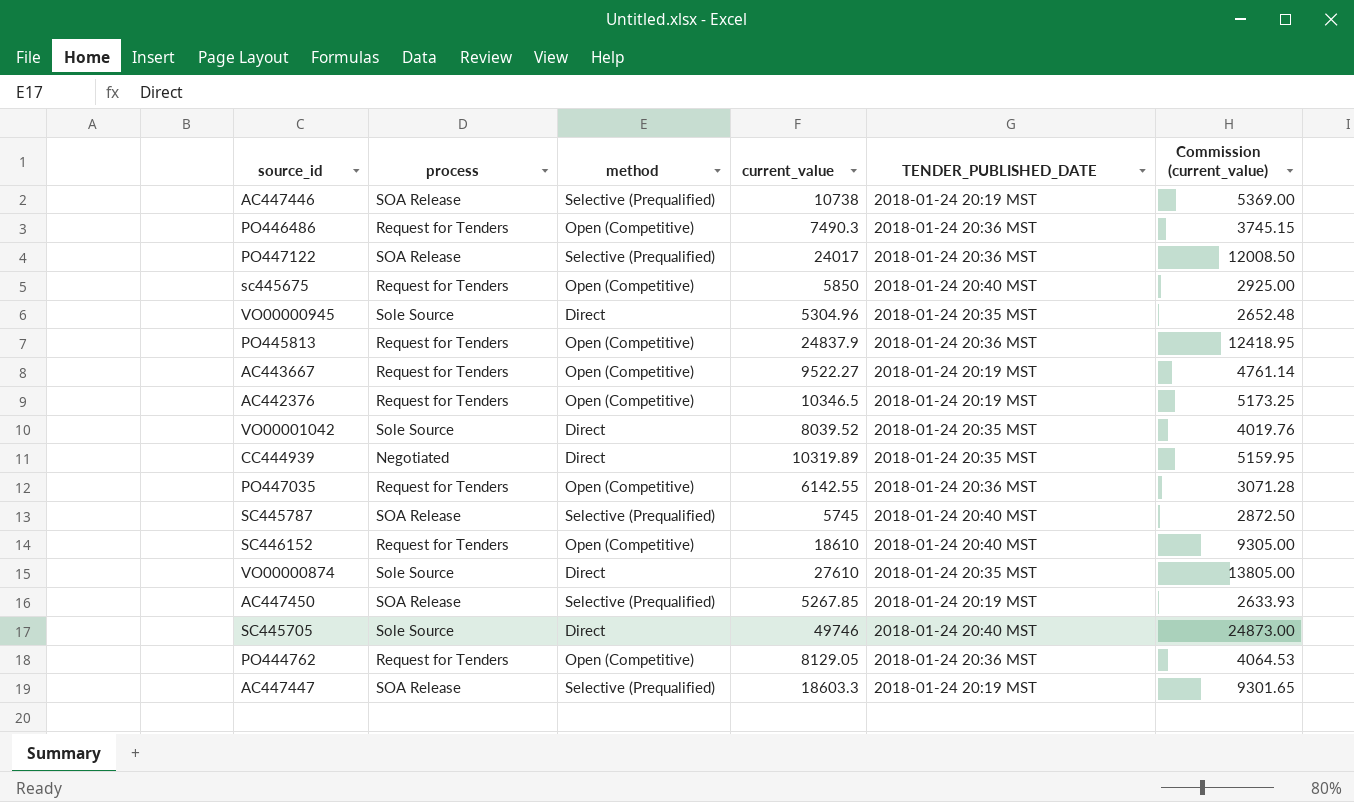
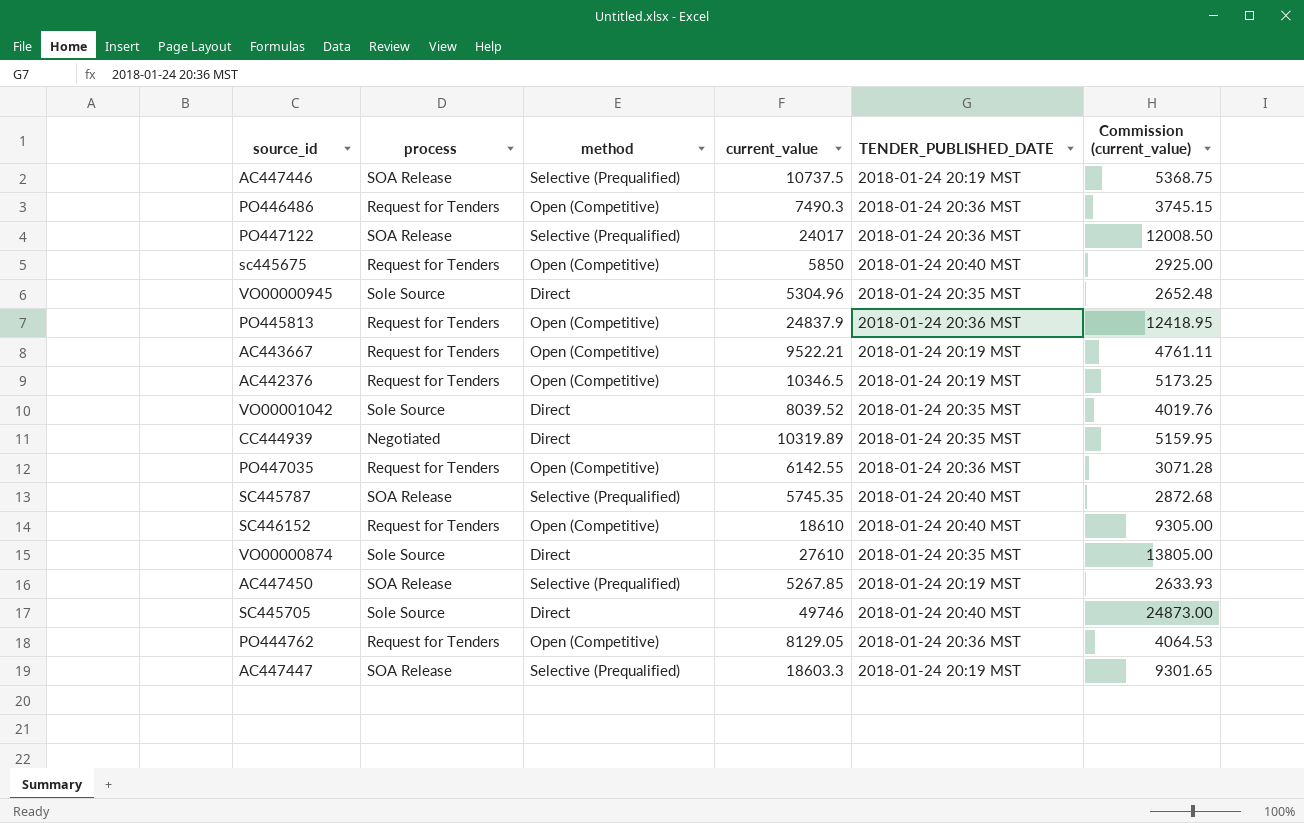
AC447446 | current_value: 10738 -> 10737.5
AC447446 | Commission (current_value): 5369.00 -> 5368.75
AC443667 | current_value: 9522.27 -> 9522.21
AC443667 | Commission (current_value): 4761.14 -> 4761.11
SC445787 | current_value: 5745 -> 5745.35
SC445787 | Commission (current_value): 2872.50 -> 2872.68

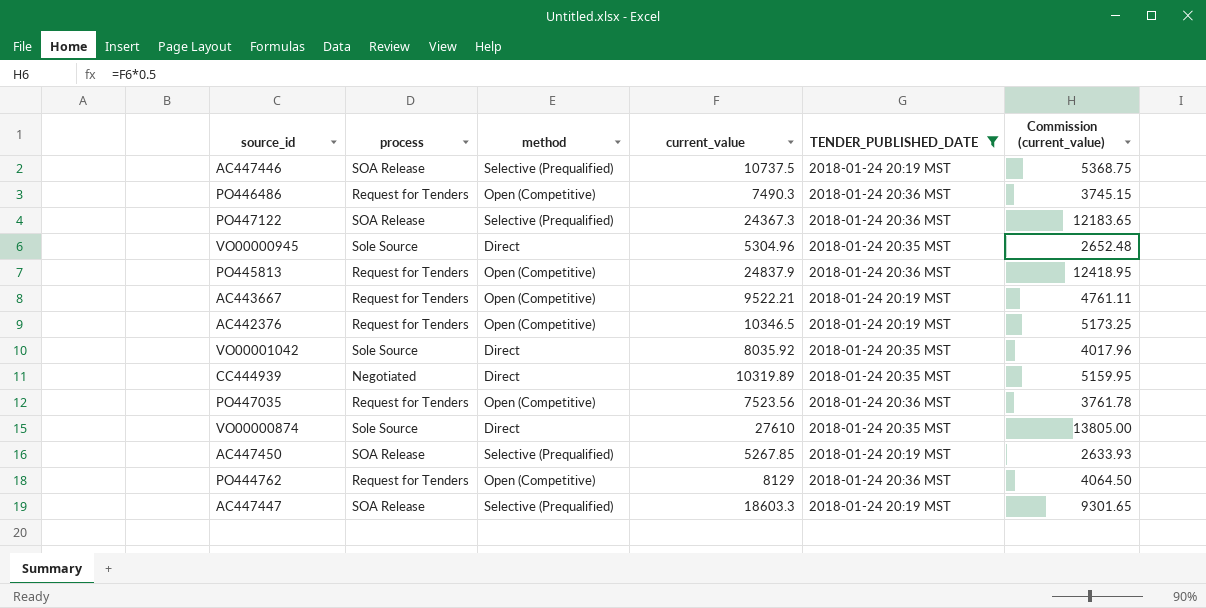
filter: none -> TENDER_PUBLISHED_DATE != 2018-01-24 20:40 MST
PO447122 | current_value: 24017 -> 24367.3
PO447122 | Commission (current_value): 12008.50 -> 12183.65
VO00001042 | current_value: 8039.52 -> 8035.92
VO00001042 | Commission (current_value): 4019.76 -> 4017.96
PO447035 | current_value: 6142.55 -> 7523.56
PO447035 | Commission (current_value): 3071.28 -> 3761.78
PO444762 | current_value: 8129.05 -> 8129
PO444762 | Commission (current_value): 4064.53 -> 4064.50

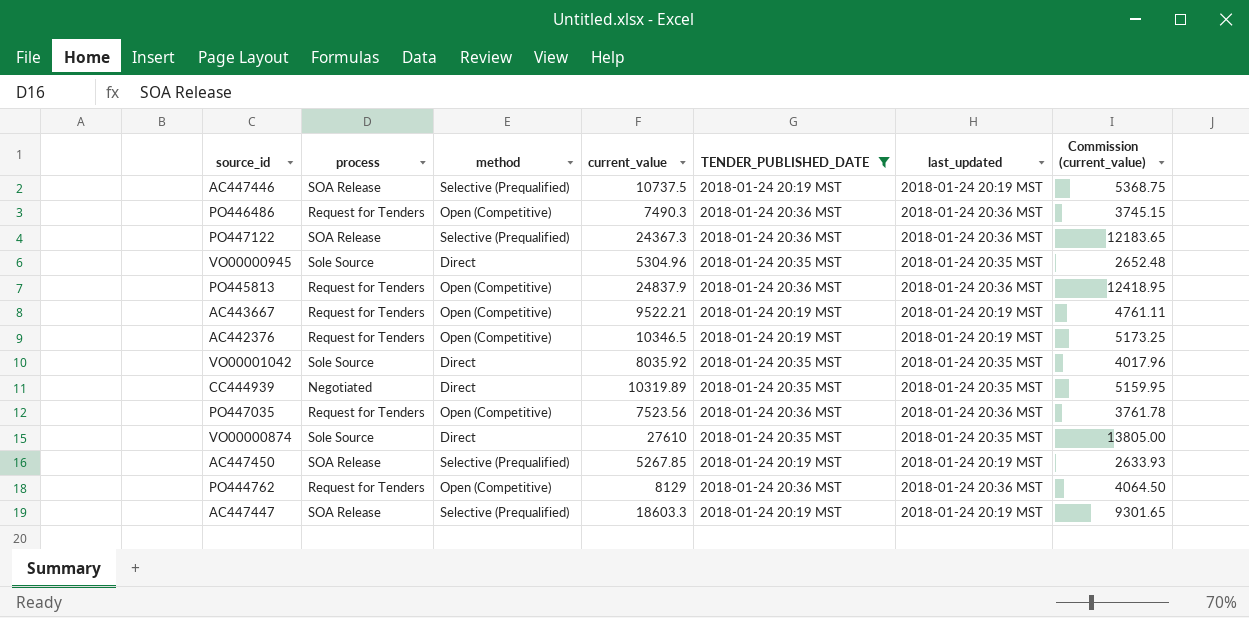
column last_updated | position: none -> 6

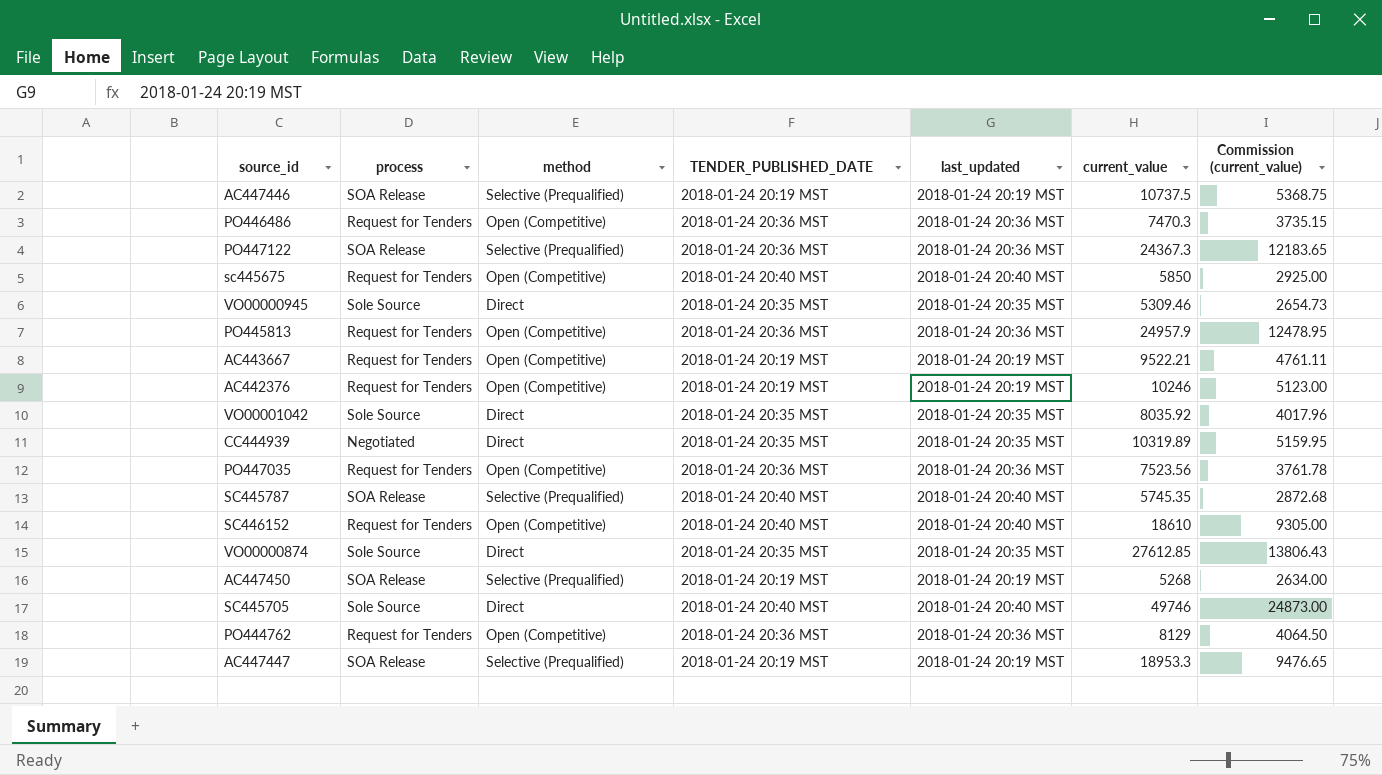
filter: TENDER_PUBLISHED_DATE != 2018-01-24 20:40 MST -> none
column current_value | position: 4 -> 6
PO446486 | current_value: 7490.3 -> 7470.3
PO446486 | Commission (current_value): 3745.15 -> 3735.15
VO00000945 | current_value: 5304.96 -> 5309.46
VO00000945 | Commission (current_value): 2652.48 -> 2654.73
PO445813 | current_value: 24837.9 -> 24957.9
PO445813 | Commission (current_value): 12418.95 -> 12478.95
AC442376 | current_value: 10346.5 -> 10246
AC442376 | Commission (current_value): 5173.25 -> 5123.00
VO00000874 | current_value: 27610 -> 27612.85
VO00000874 | Commission (current_value): 13805.00 -> 13806.43
AC447450 | current_value: 5267.85 -> 5268
AC447450 | Commission (current_value): 2633.93 -> 2634.00
AC447447 | current_value: 18603.3 -> 18953.3
AC447447 | Commission (current_value): 9301.65 -> 9476.65

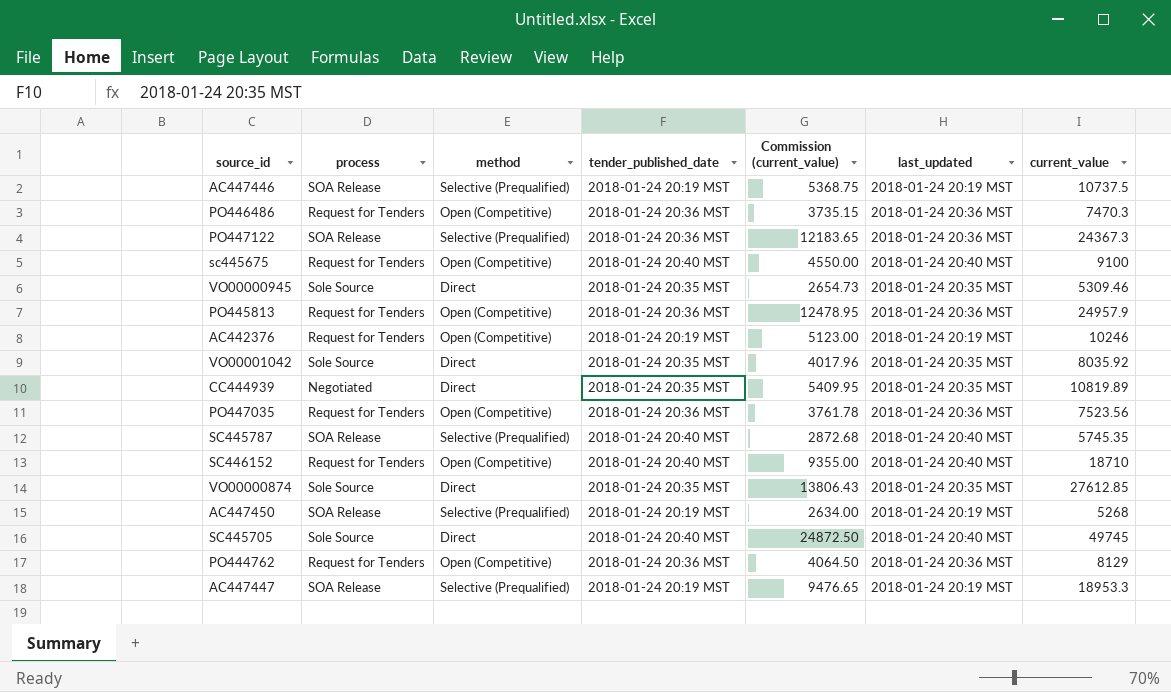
column name: TENDER_PUBLISHED_DATE -> tender_published_date
column Commission (current_value) | position: 7 -> 5
row AC443667: Request for Tenders | Open (Competitive) | 2018-01-24 20:19 MST | 2018-01-24 20:19 MST | 9522.21 | 4761.11 -> none
sc445675 | Commission (current_value): 2925.00 -> 4550.00
sc445675 | current_value: 5850 -> 9100
CC444939 | Commission (current_value): 5159.95 -> 5409.95
CC444939 | current_value: 10319.89 -> 10819.89
SC446152 | Commission (current_value): 9305.00 -> 9355.00
SC446152 | current_value: 18610 -> 18710
SC445705 | Commission (current_value): 24873.00 -> 24872.50
SC445705 | current_value: 49746 -> 49745

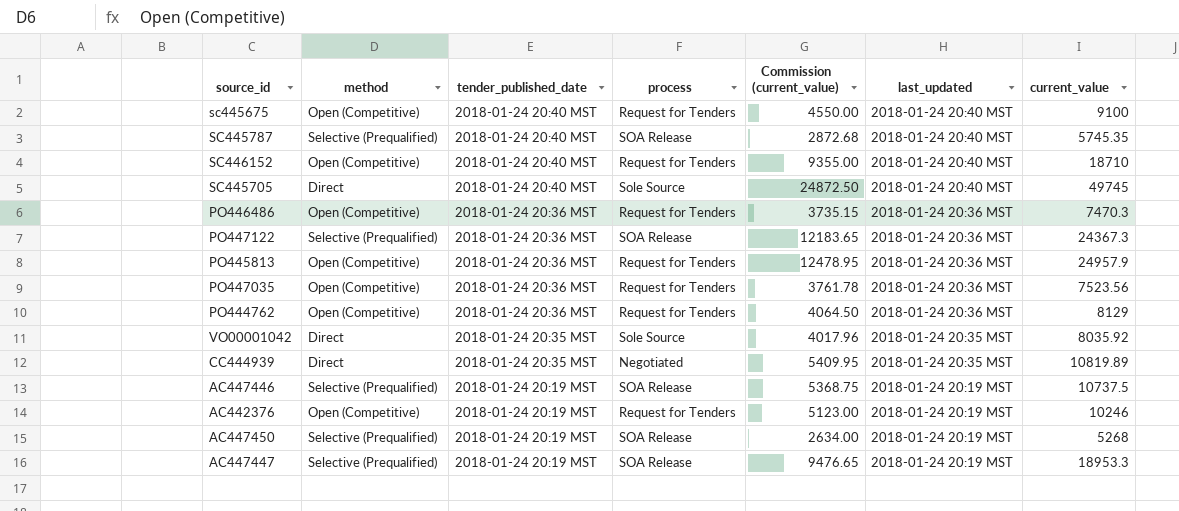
row order: none -> tender_published_date descending
column process | position: 2 -> 4
row VO00000945: Sole Source | Direct | 2018-01-24 20:35 MST | 2654.73 | 2018-01-24 20:35 MST | 5309.46 -> none
row VO00000874: Sole Source | Direct | 2018-01-24 20:35 MST | 13806.43 | 2018-01-24 20:35 MST | 27612.85 -> none

